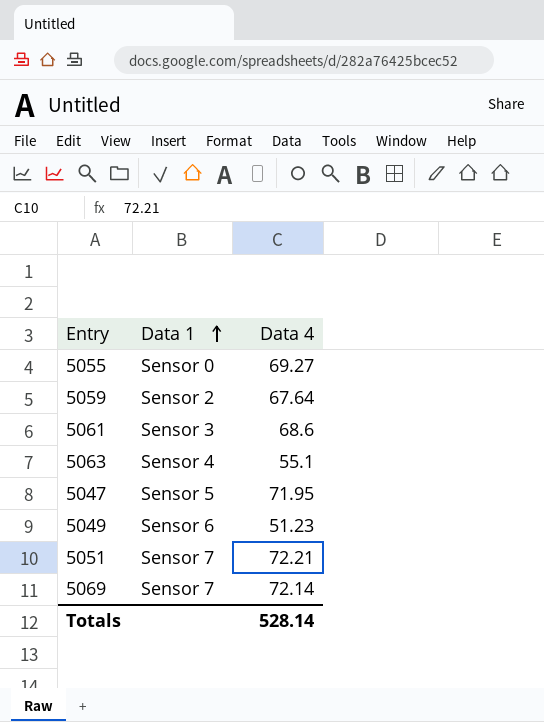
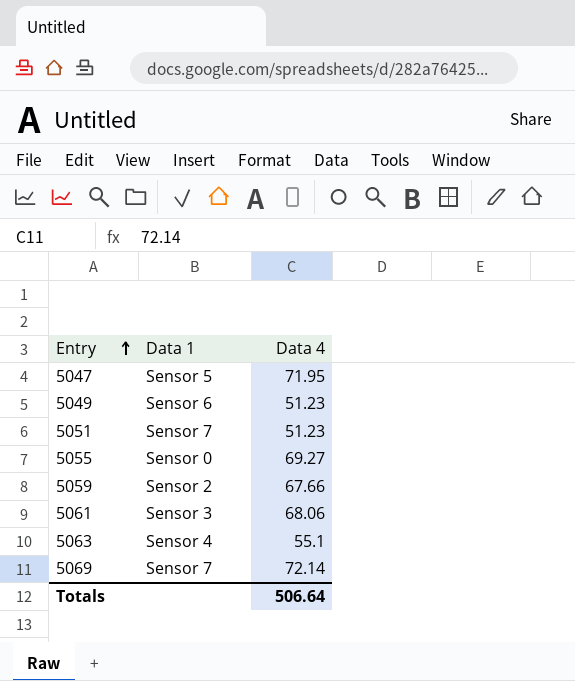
row order: Data 1 ascending -> Entry ascending
5051 | Data 4: 72.21 -> 51.23
5059 | Data 4: 67.64 -> 67.66
5061 | Data 4: 68.6 -> 68.06
Totals | Data 4: 528.14 -> 506.64

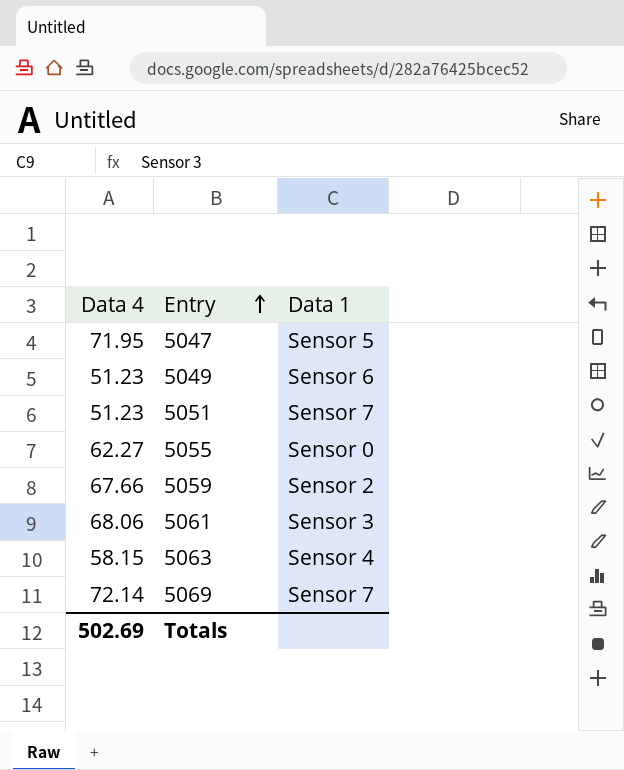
column Data 4 | position: 3 -> 1
5055 | Data 4: 69.27 -> 62.27
5063 | Data 4: 55.1 -> 58.15
Totals | Data 4: 506.64 -> 502.69

